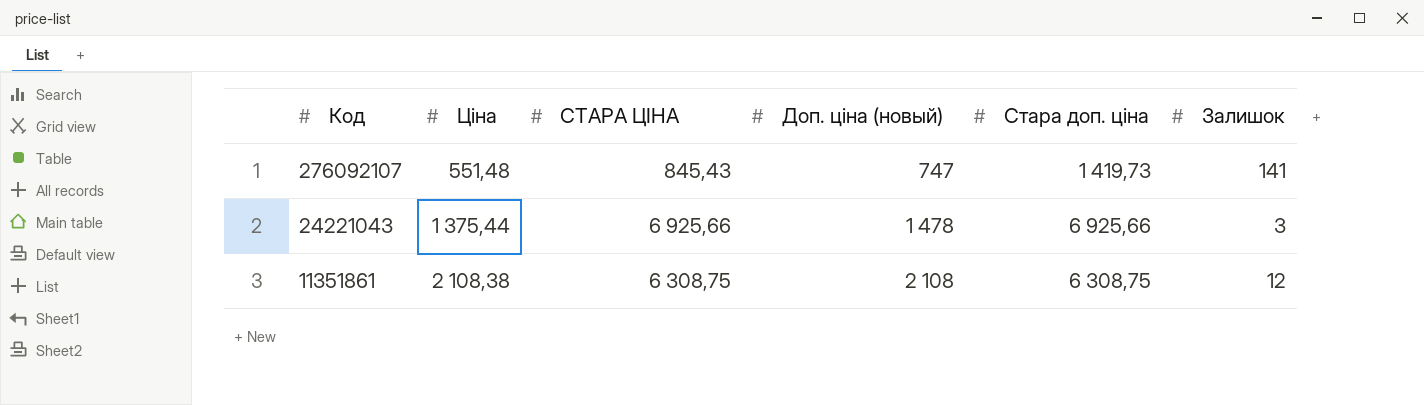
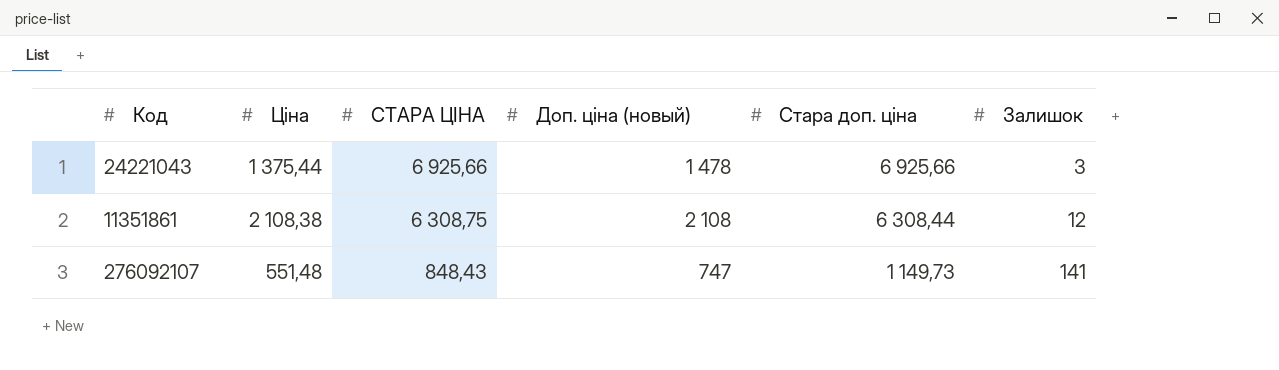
row order: Код descending -> СТАРА ЦІНА descending
11351861 | Стара доп. ціна: 6 308,75 -> 6 308,44
276092107 | СТАРА ЦІНА: 845,43 -> 848,43
276092107 | Стара доп. ціна: 1 419,73 -> 1 149,73

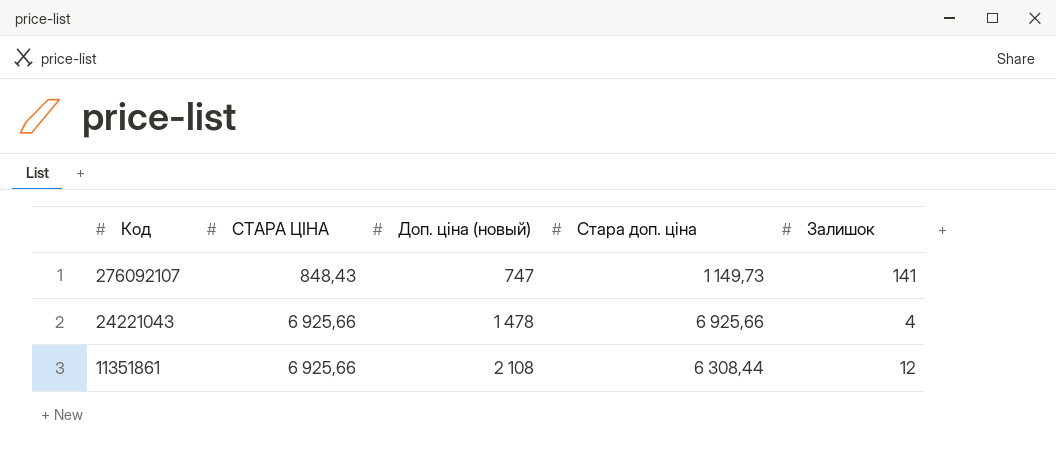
row order: СТАРА ЦІНА descending -> Код descending
column Ціна | position: 2 -> none
24221043 | Залишок: 3 -> 4
11351861 | СТАРА ЦІНА: 6 308,75 -> 6 925,66

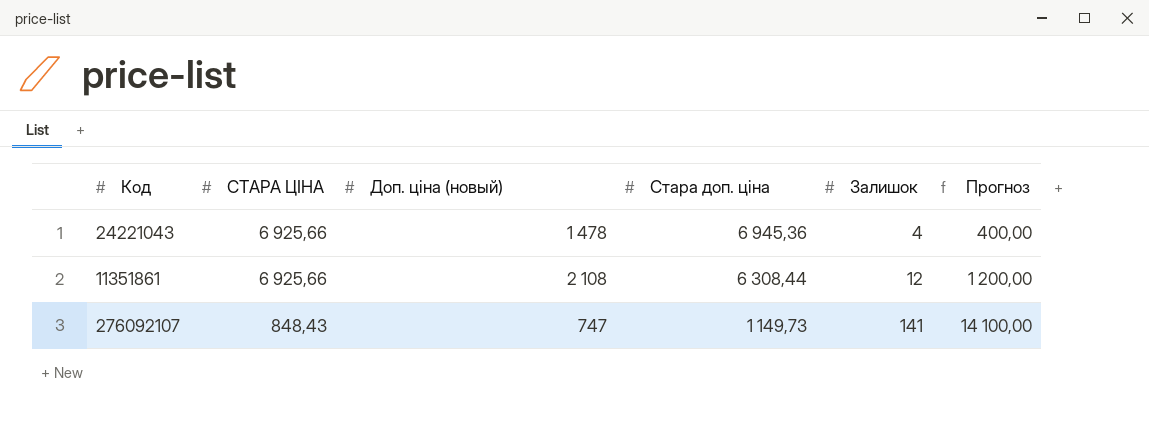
row order: Код descending -> СТАРА ЦІНА descending
column Прогноз | formula: none -> [Залишок] * 100
24221043 | Стара доп. ціна: 6 925,66 -> 6 945,36

